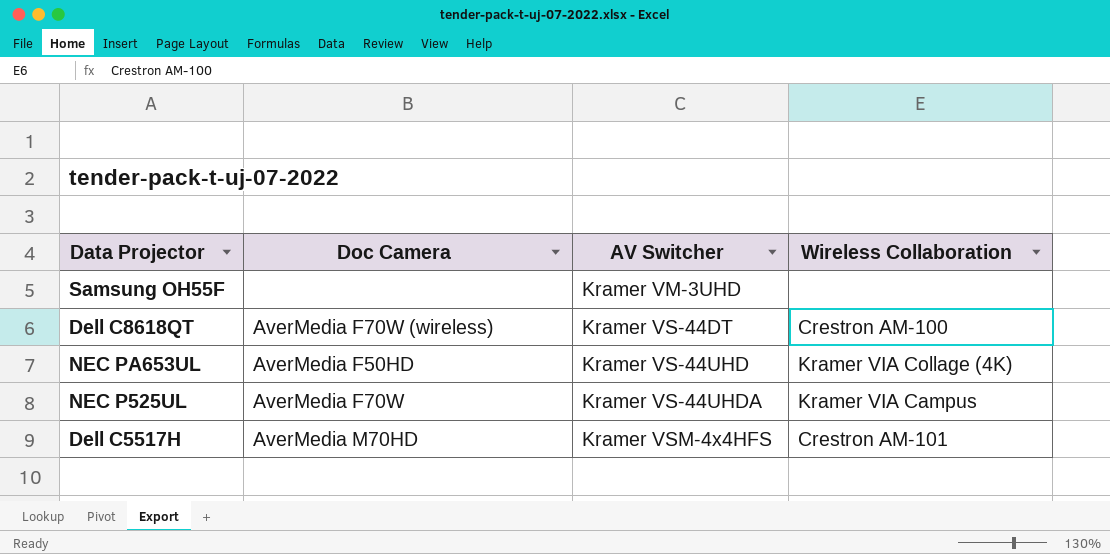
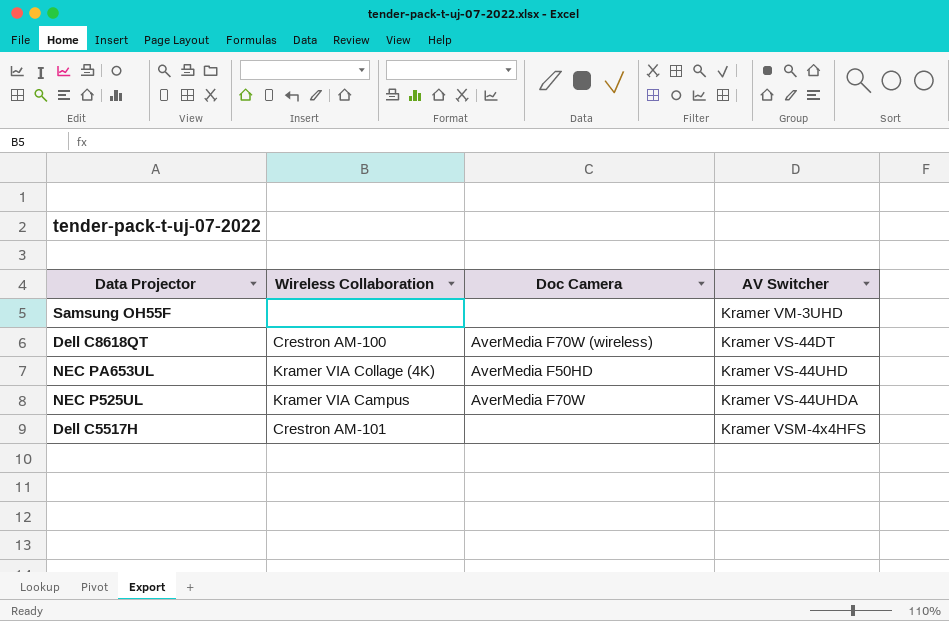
column Wireless Collaboration | position: 4 -> 2
Dell C5517H | Doc Camera: AverMedia M70HD -> none

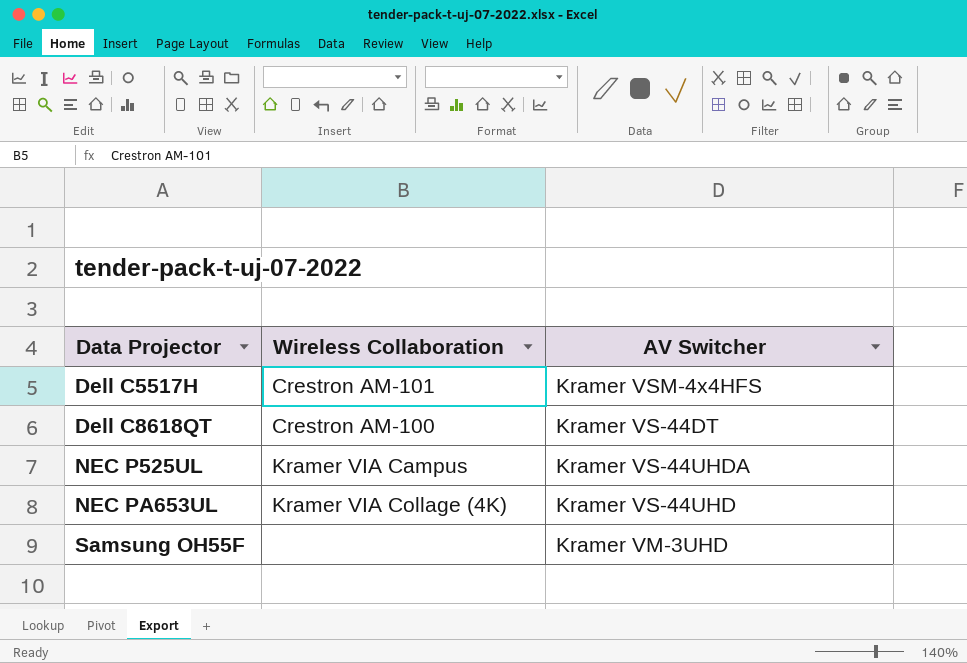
row order: AV Switcher ascending -> Data Projector ascending
column Doc Camera | position: 3 -> none

